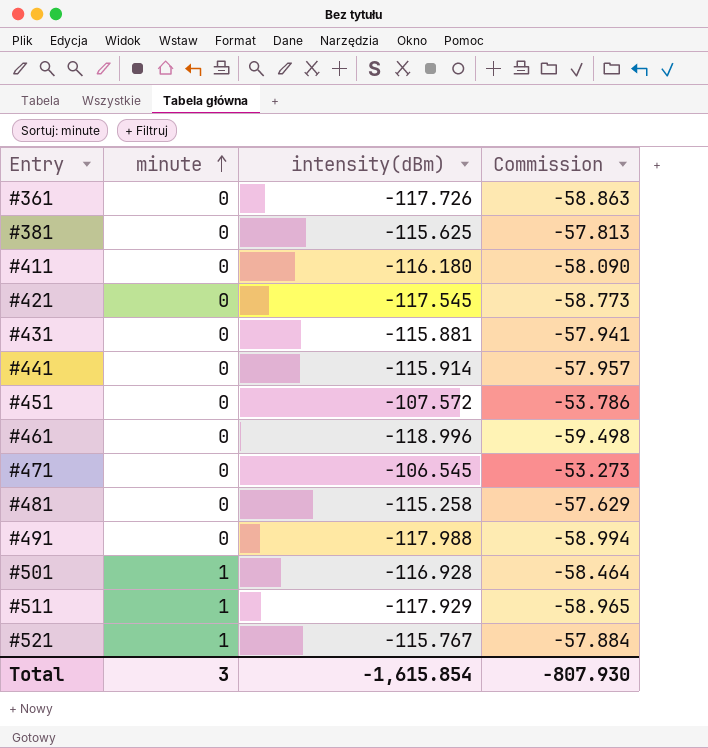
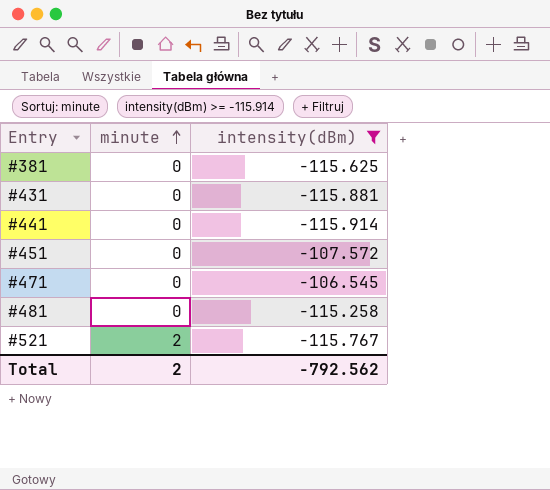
filter: none -> intensity(dBm) >= -115.914
column Commission | formula: [intensity(dBm)] * 0.5 -> none
#521 | minute: 1 -> 2
Total | minute: 3 -> 2
Total | intensity(dBm): -1,615.854 -> -792.562

